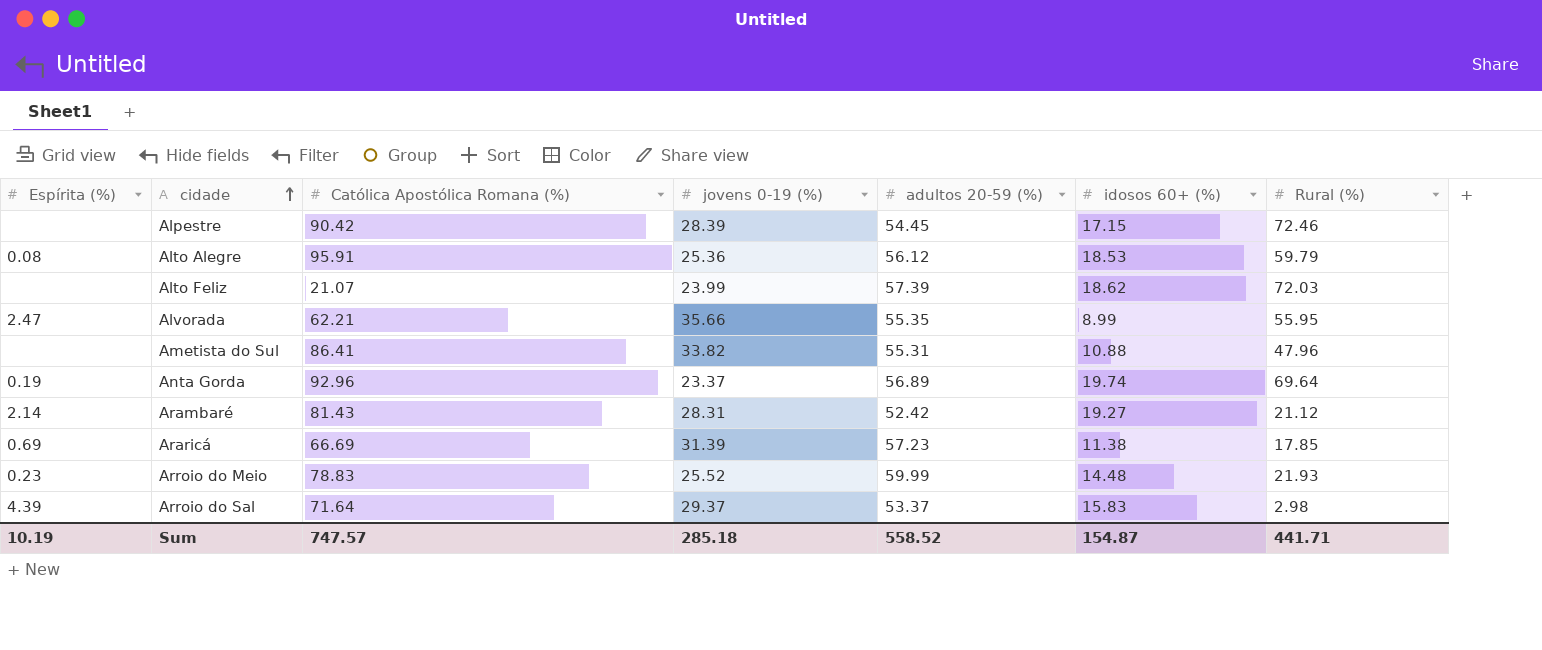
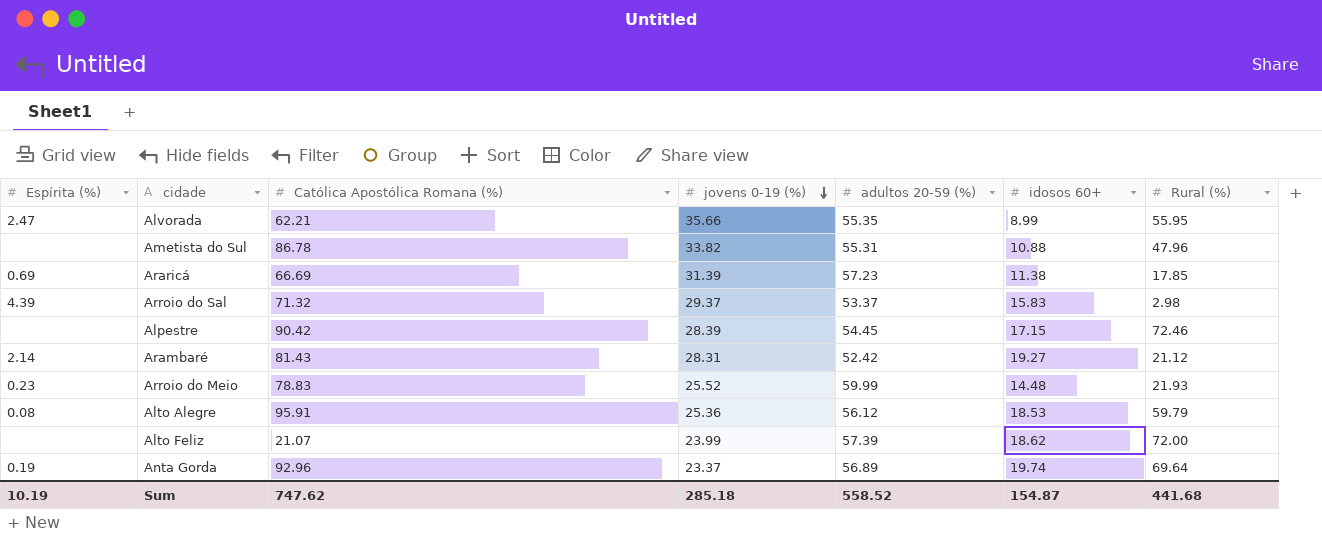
row order: cidade ascending -> jovens 0-19 (%) descending
column name: idosos 60+ (%) -> idosos 60+
Ametista do Sul | Católica Apostólica Romana (%): 86.41 -> 86.78
Arroio do Sal | Católica Apostólica Romana (%): 71.64 -> 71.32
Alto Feliz | Rural (%): 72.03 -> 72.00
Sum | Católica Apostólica Romana (%): 747.57 -> 747.62
Sum | Rural (%): 441.71 -> 441.68

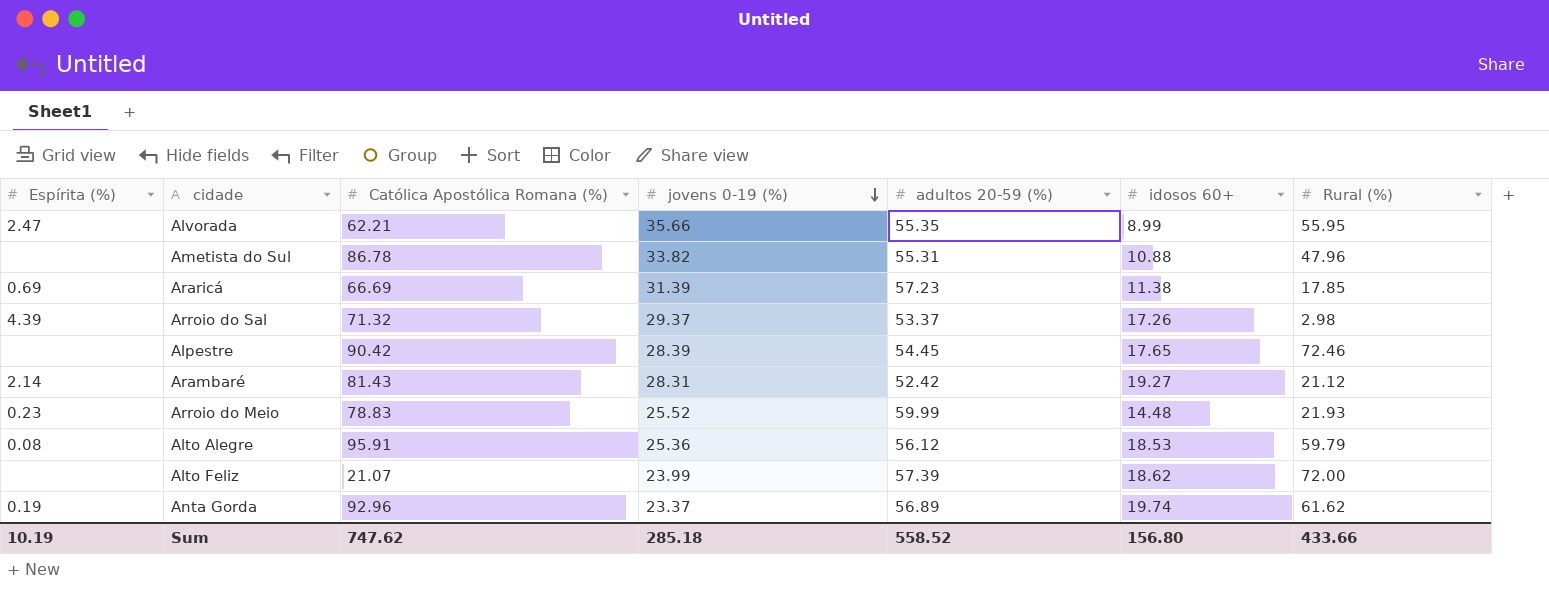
Arroio do Sal | idosos 60+: 15.83 -> 17.26
Alpestre | idosos 60+: 17.15 -> 17.65
Anta Gorda | Rural (%): 69.64 -> 61.62
Sum | idosos 60+: 154.87 -> 156.80
Sum | Rural (%): 441.68 -> 433.66

